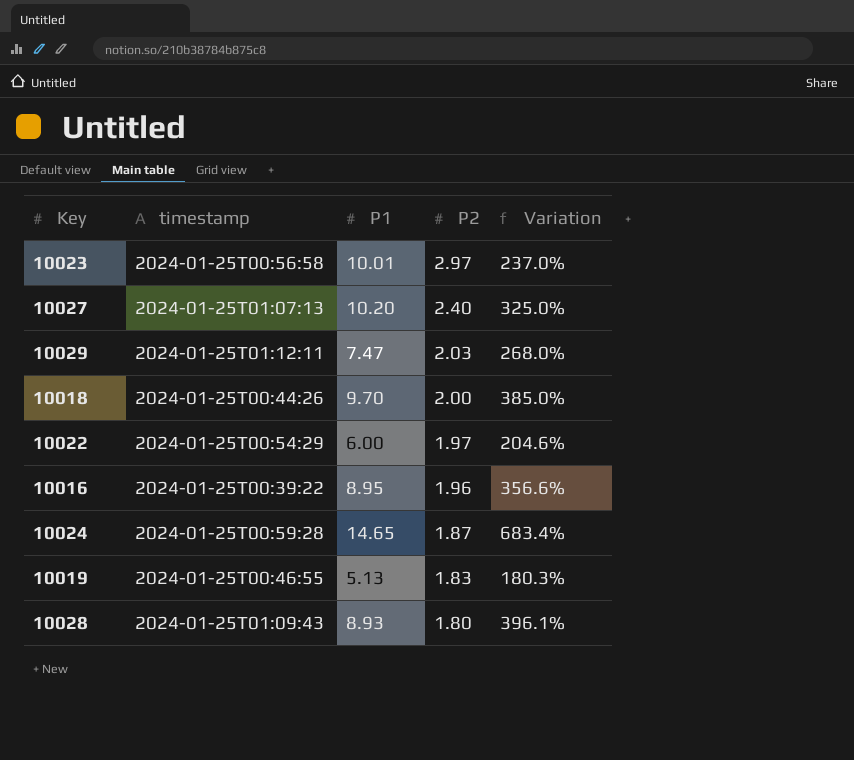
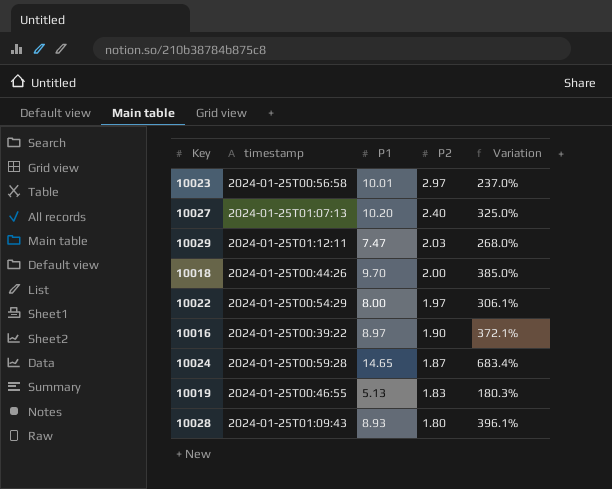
10022 | P1: 6.00 -> 8.00
10022 | Variation: 204.6% -> 306.1%
10016 | P1: 8.95 -> 8.97
10016 | P2: 1.96 -> 1.90
10016 | Variation: 356.6% -> 372.1%

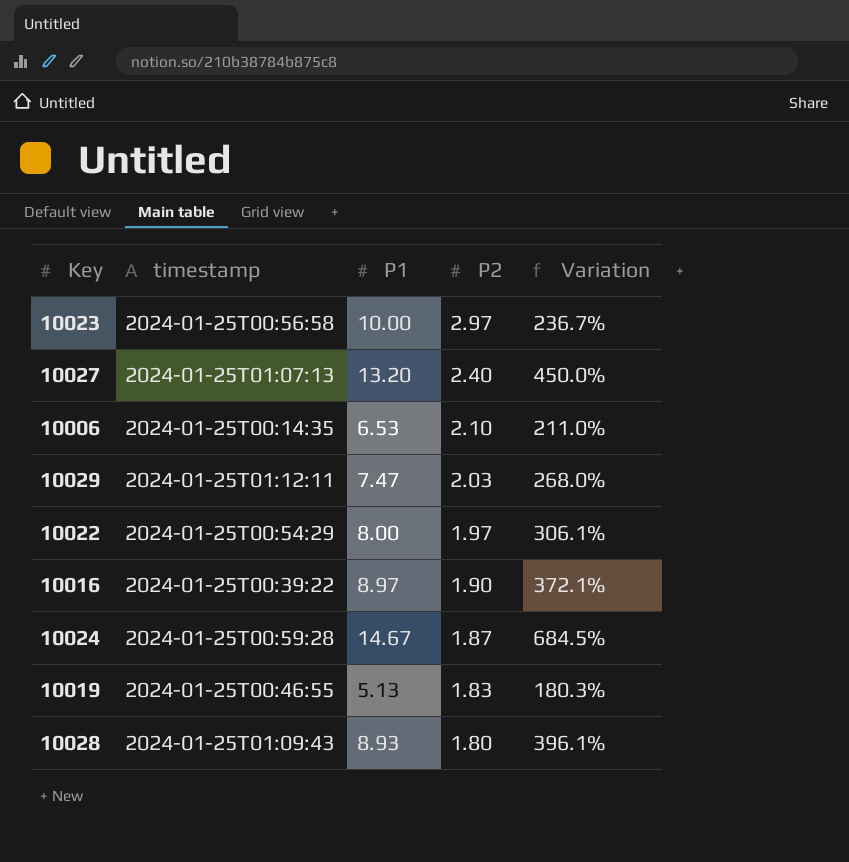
row 10018: 2024-01-25T00:44:26 | 9.70 | 2.00 | 385.0% -> none
10023 | P1: 10.01 -> 10.00
10023 | Variation: 237.0% -> 236.7%
10027 | P1: 10.20 -> 13.20
10027 | Variation: 325.0% -> 450.0%
row 10006: none -> 2024-01-25T00:14:35 | 6.53 | 2.10 | 211.0%
10024 | P1: 14.65 -> 14.67
10024 | Variation: 683.4% -> 684.5%

